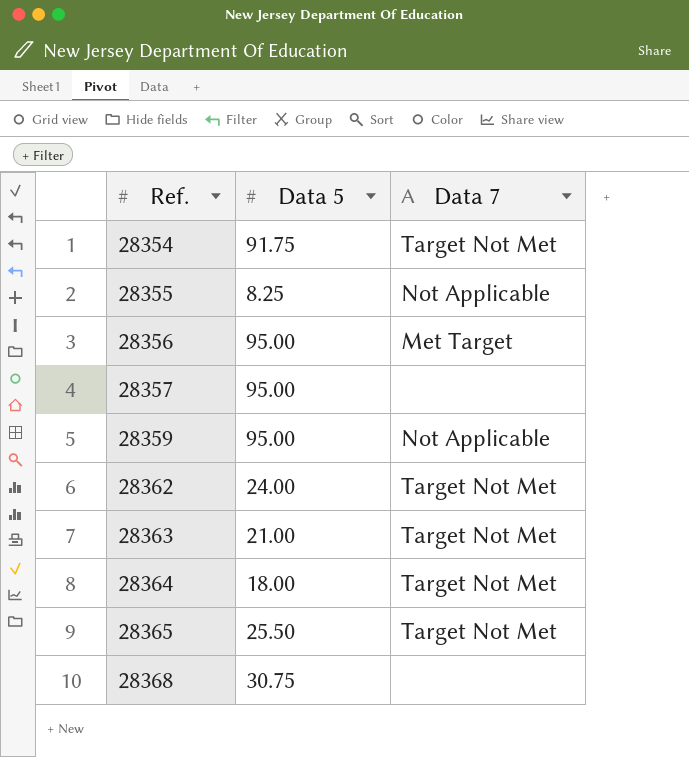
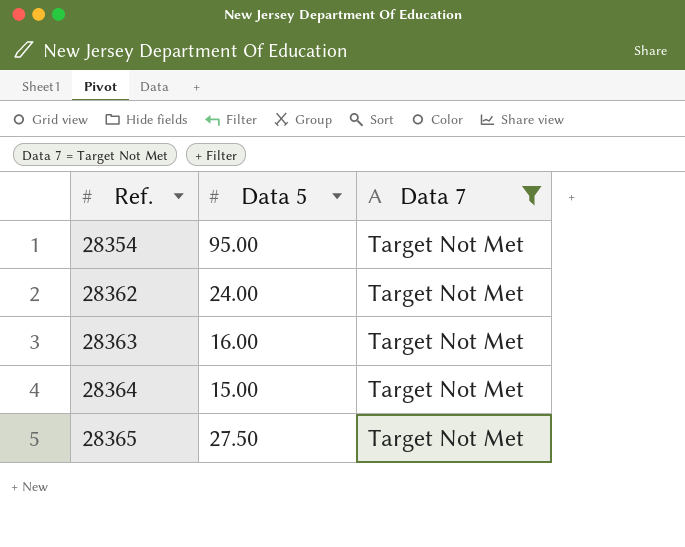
filter: none -> Data 7 = Target Not Met
28354 | Data 5: 91.75 -> 95.00
28363 | Data 5: 21.00 -> 16.00
28364 | Data 5: 18.00 -> 15.00
28365 | Data 5: 25.50 -> 27.50

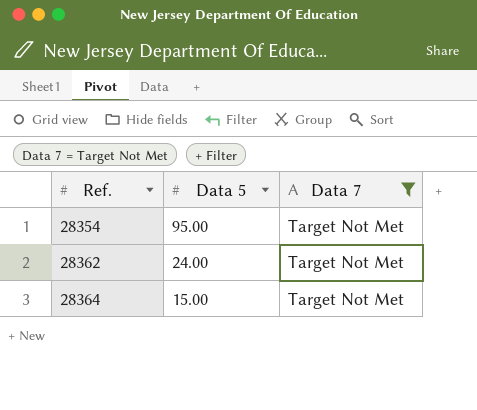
row 28363: 16.00 | Target Not Met -> none
row 28365: 27.50 | Target Not Met -> none

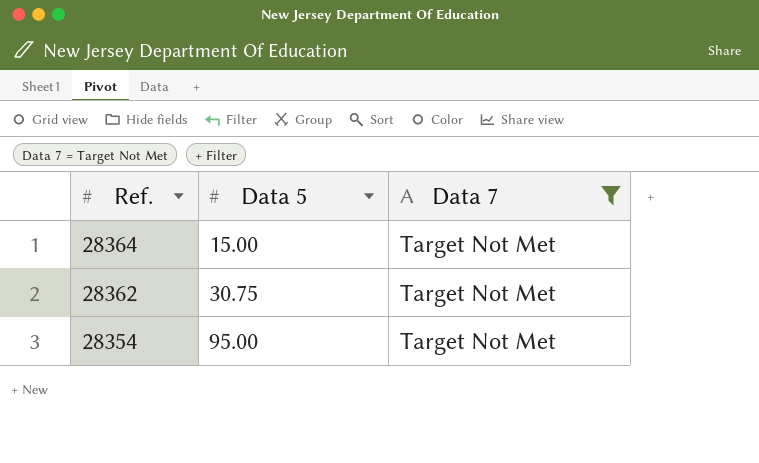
row order: Ref. ascending -> Ref. descending
28362 | Data 5: 24.00 -> 30.75

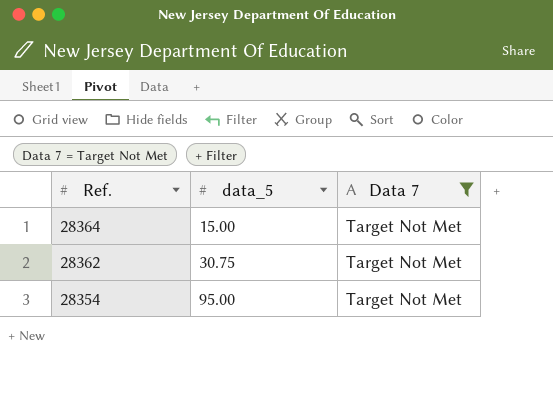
column name: Data 5 -> data_5

